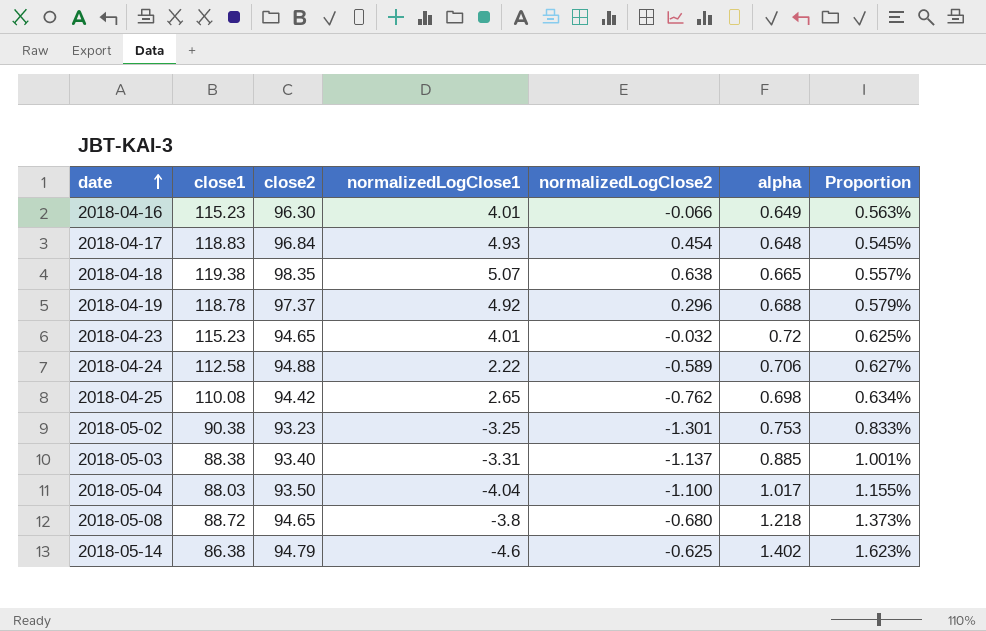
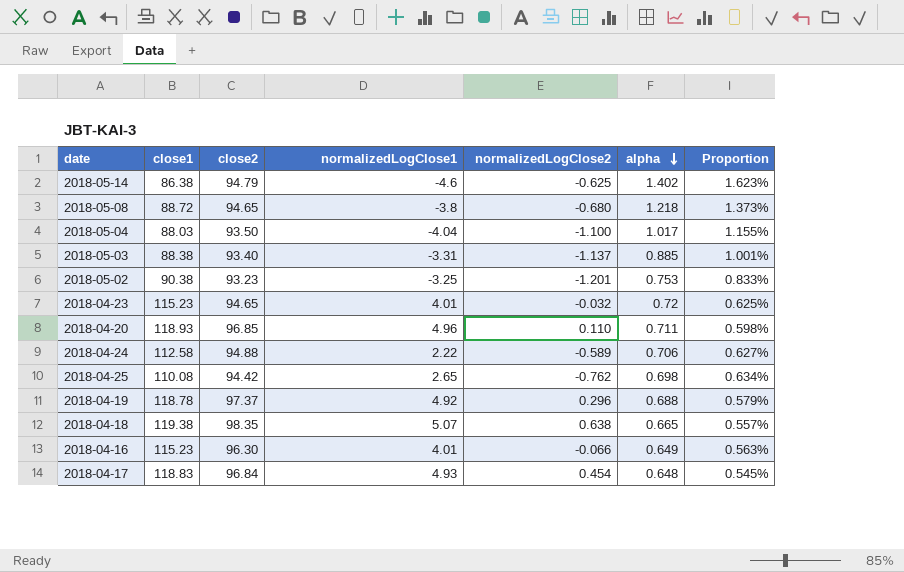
row order: date ascending -> alpha descending
2018-05-02 | normalizedLogClose2: -1.301 -> -1.201
row 2018-04-20: none -> 118.93 | 96.85 | 4.96 | 0.110 | 0.711 | 0.598%

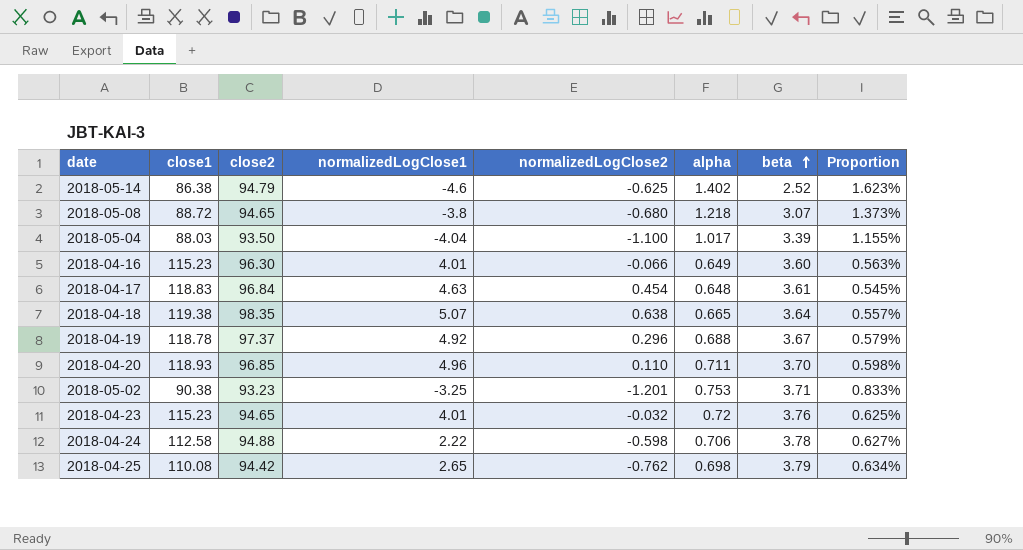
row order: alpha descending -> beta ascending
column beta | position: none -> 7
row 2018-05-03: 88.38 | 93.40 | -3.31 | -1.137 | 0.885 | 1.001% -> none
2018-04-17 | normalizedLogClose1: 4.93 -> 4.63
2018-04-24 | normalizedLogClose2: -0.589 -> -0.598

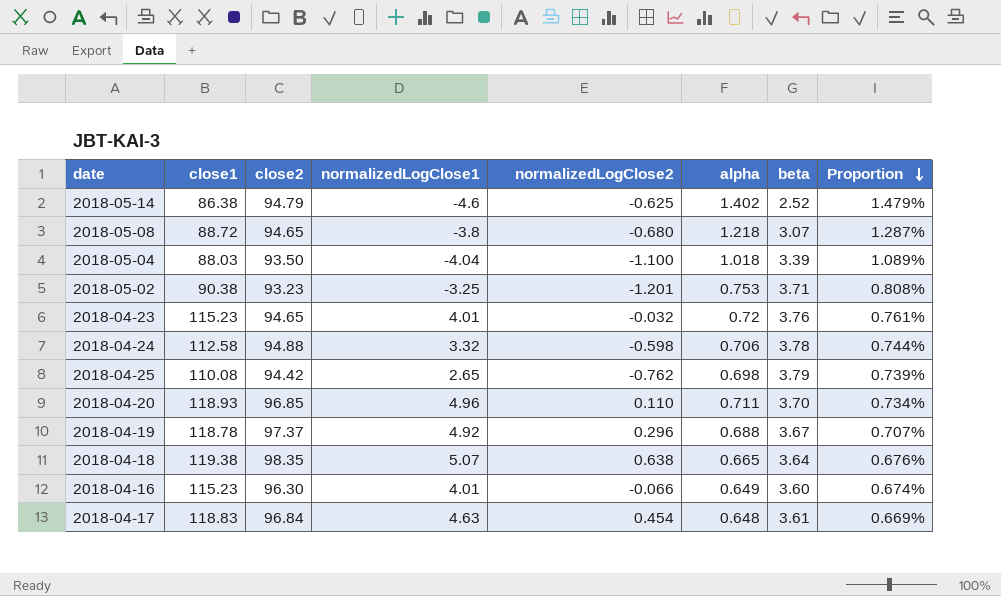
row order: beta ascending -> Proportion descending
column Proportion | formula: [alpha] / [close1] -> [alpha] / [close2]
2018-05-04 | alpha: 1.017 -> 1.018
2018-04-24 | normalizedLogClose1: 2.22 -> 3.32

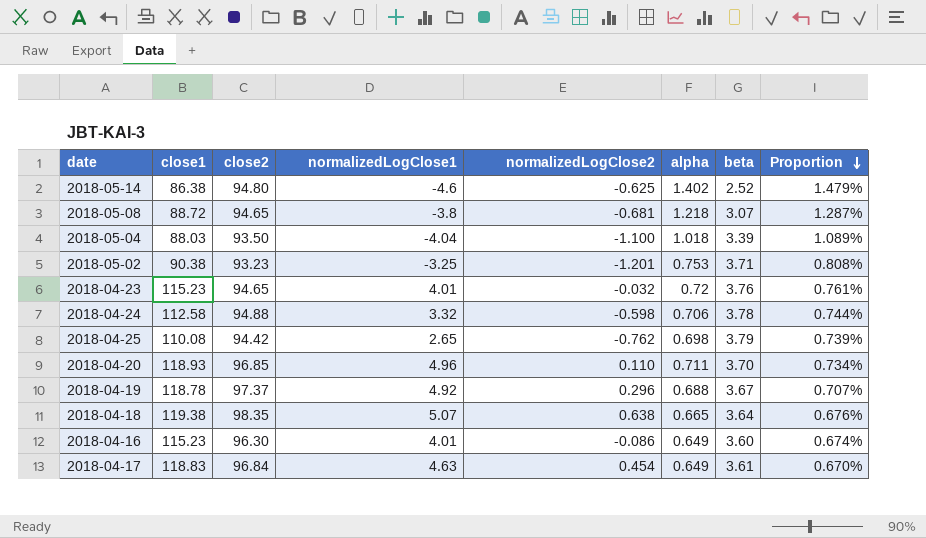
2018-05-14 | close2: 94.79 -> 94.80
2018-05-08 | normalizedLogClose2: -0.680 -> -0.681
2018-04-16 | normalizedLogClose2: -0.066 -> -0.086
2018-04-17 | alpha: 0.648 -> 0.649
2018-04-17 | Proportion: 0.669% -> 0.670%

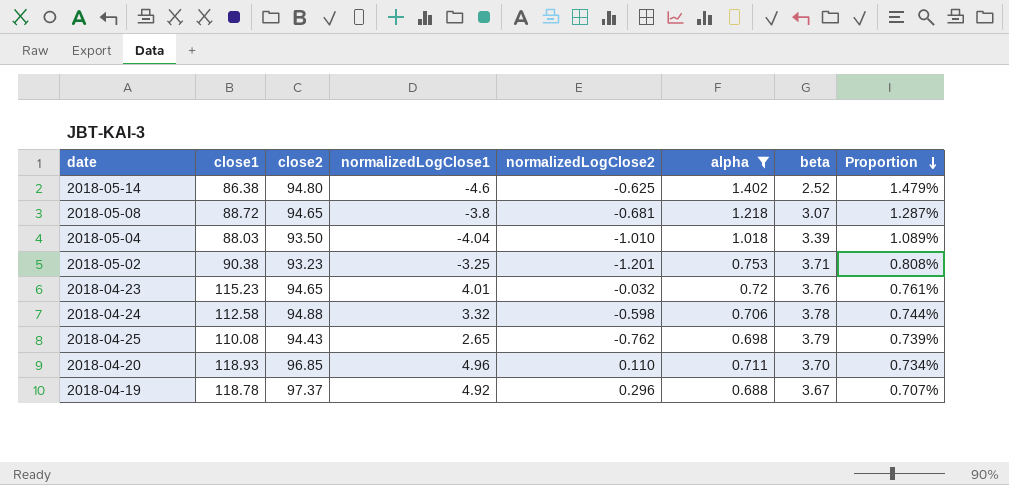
filter: none -> alpha >= 0.688
2018-05-04 | normalizedLogClose2: -1.100 -> -1.010
2018-04-25 | close2: 94.42 -> 94.43

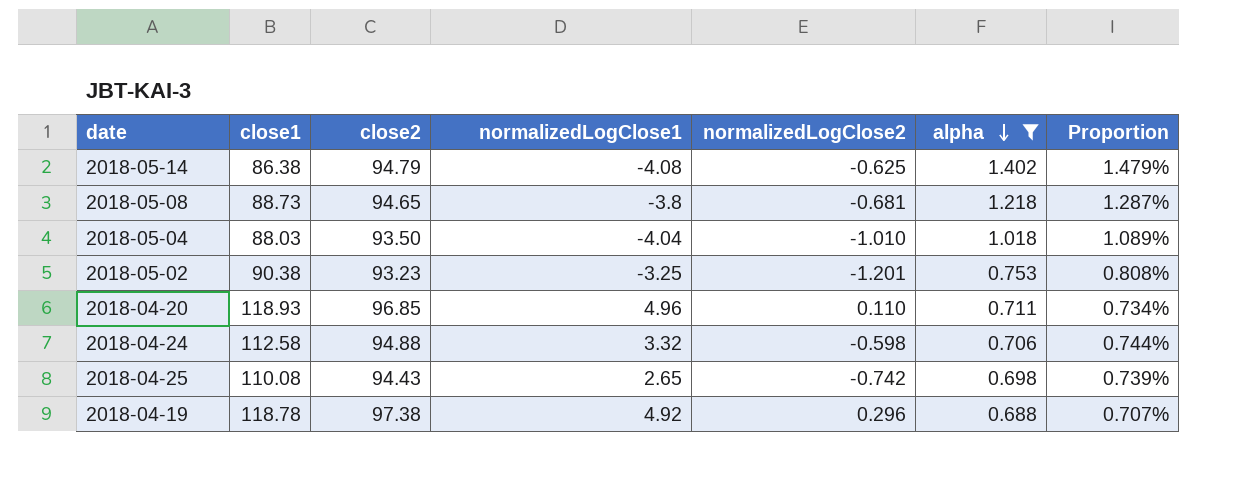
row order: Proportion descending -> alpha descending
column beta | position: 7 -> none
row 2018-04-23: 115.23 | 94.65 | 4.01 | -0.032 | 0.72 | 3.76 | 0.761% -> none
2018-05-14 | close2: 94.80 -> 94.79
2018-05-14 | normalizedLogClose1: -4.6 -> -4.08
2018-05-08 | close1: 88.72 -> 88.73
2018-04-25 | normalizedLogClose2: -0.762 -> -0.742
2018-04-19 | close2: 97.37 -> 97.38

